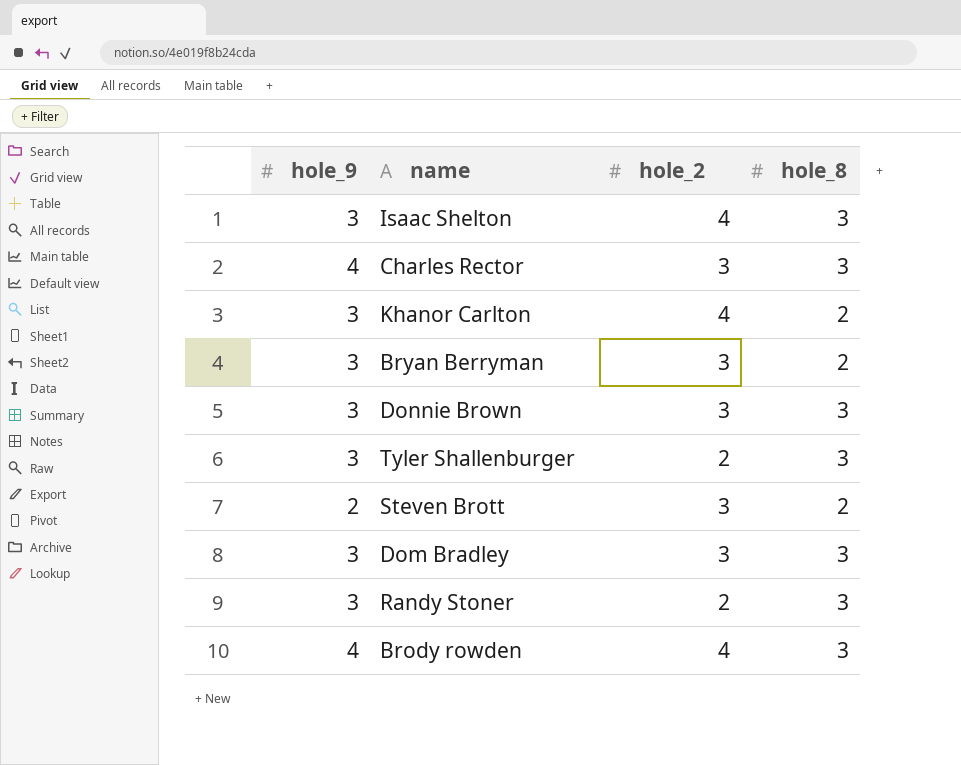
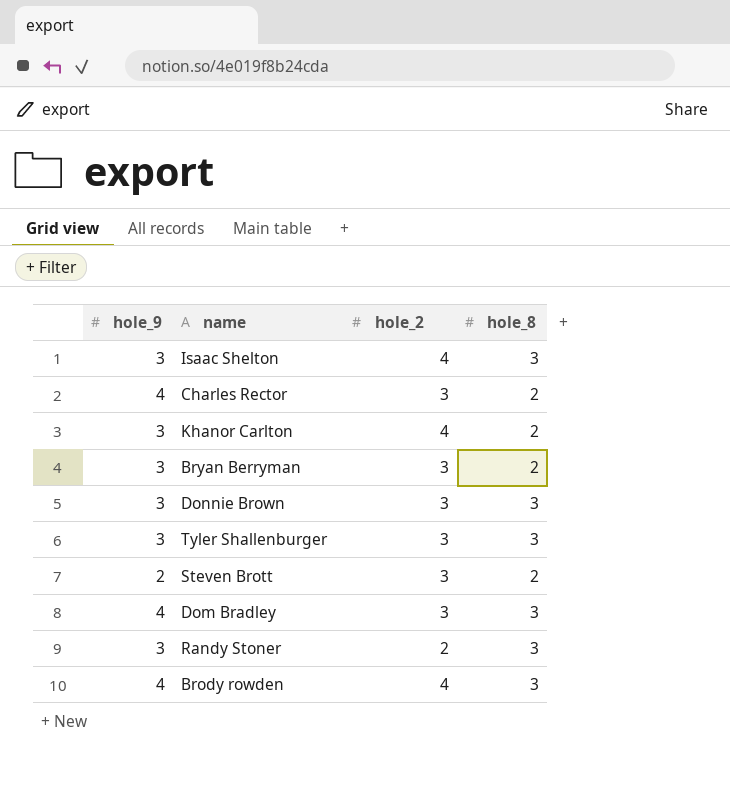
Charles Rector | hole_8: 3 -> 2
Tyler Shallenburger | hole_2: 2 -> 3
Dom Bradley | hole_9: 3 -> 4

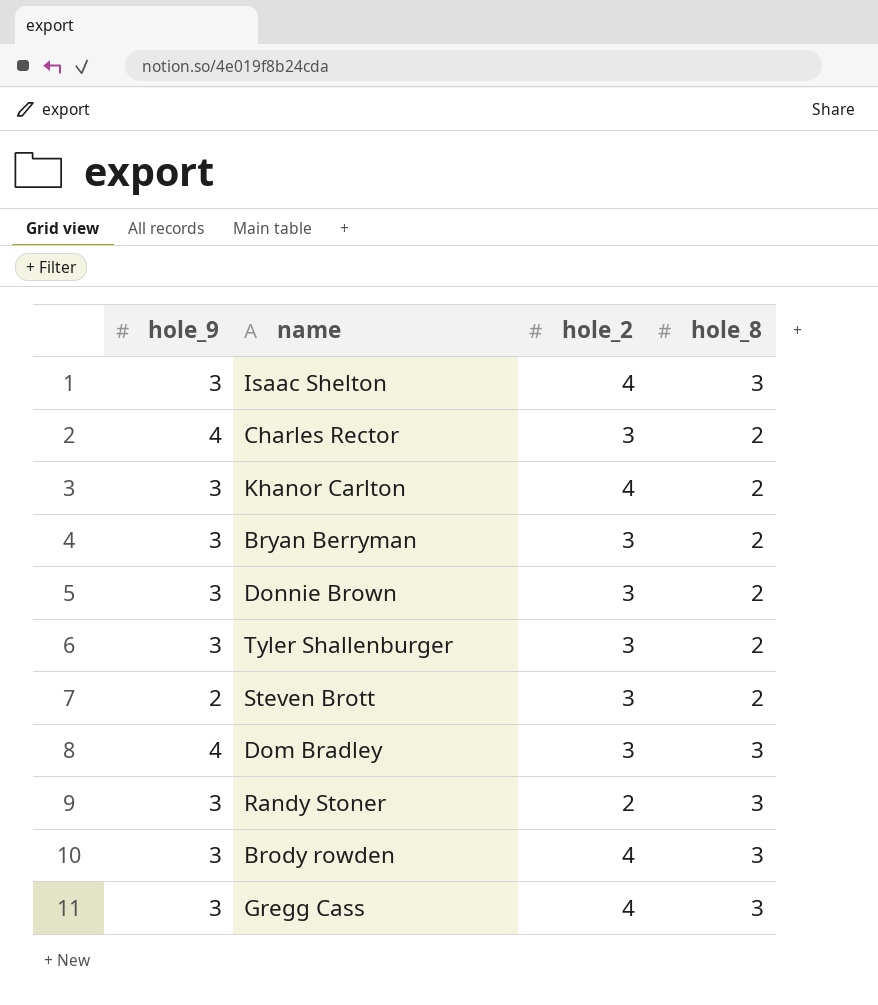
Donnie Brown | hole_8: 3 -> 2
Tyler Shallenburger | hole_8: 3 -> 2
Brody rowden | hole_9: 4 -> 3
row Gregg Cass: none -> 3 | 4 | 3

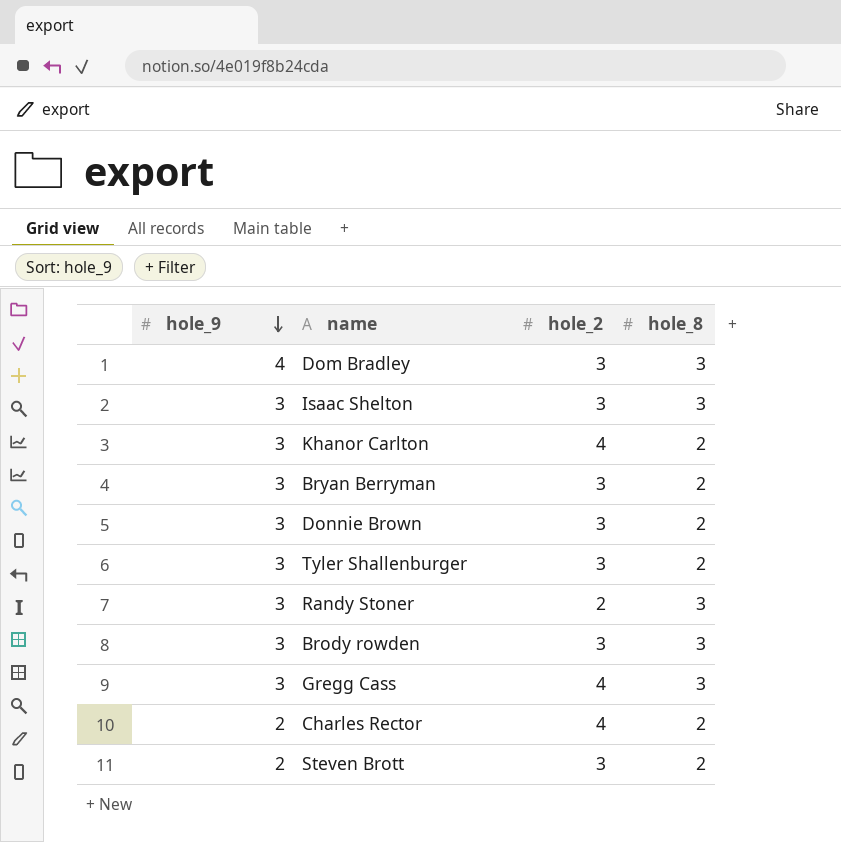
row order: none -> hole_9 descending
Isaac Shelton | hole_2: 4 -> 3
Brody rowden | hole_2: 4 -> 3
Charles Rector | hole_9: 4 -> 2
Charles Rector | hole_2: 3 -> 4

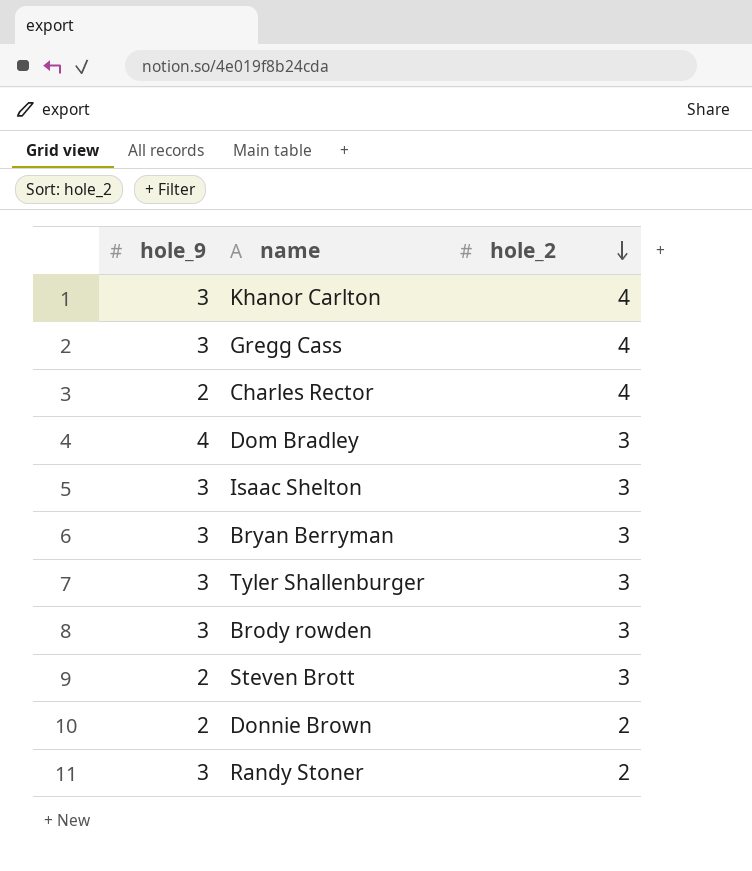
row order: hole_9 descending -> hole_2 descending
column hole_8 | position: 4 -> none
Donnie Brown | hole_9: 3 -> 2
Donnie Brown | hole_2: 3 -> 2

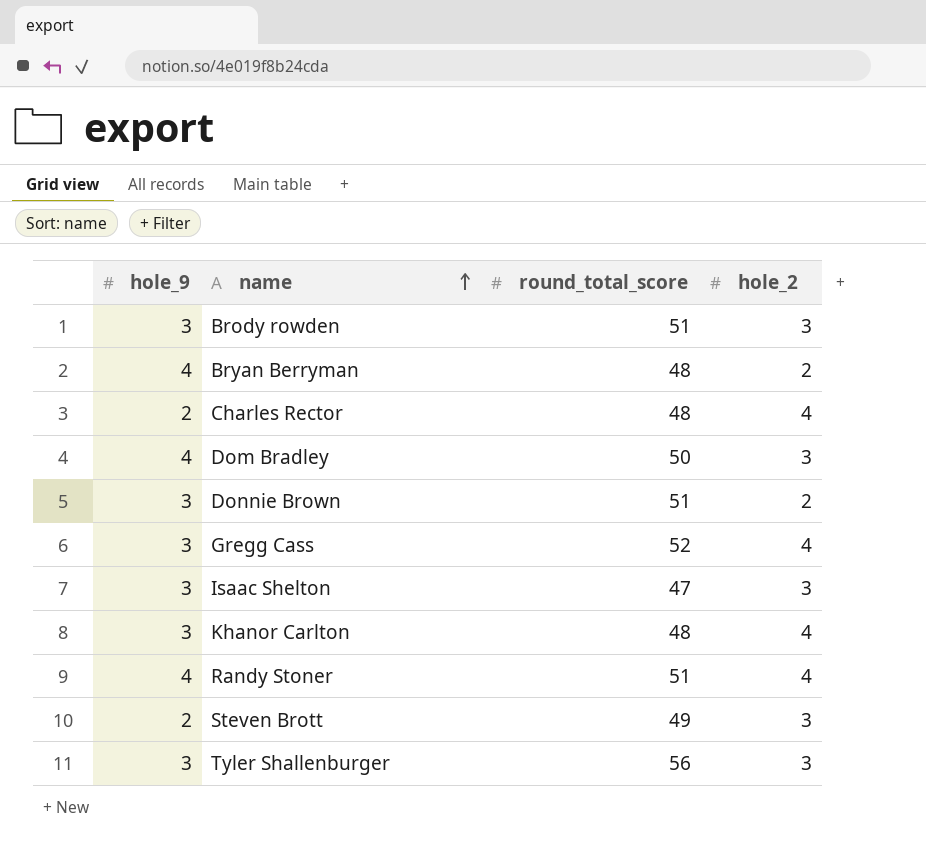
row order: hole_2 descending -> name ascending
column round_total_score | position: none -> 3
Bryan Berryman | hole_9: 3 -> 4
Bryan Berryman | hole_2: 3 -> 2
Donnie Brown | hole_9: 2 -> 3
Randy Stoner | hole_9: 3 -> 4
Randy Stoner | hole_2: 2 -> 4

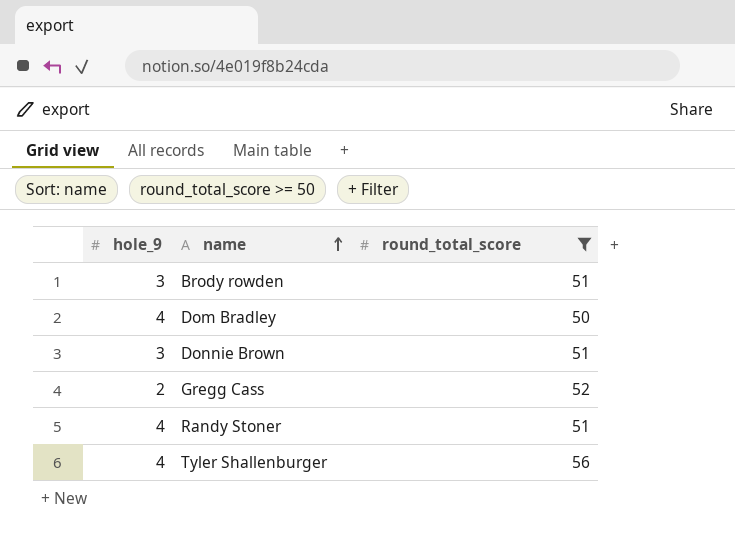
filter: none -> round_total_score >= 50
column hole_2 | position: 4 -> none
Gregg Cass | hole_9: 3 -> 2
Tyler Shallenburger | hole_9: 3 -> 4

